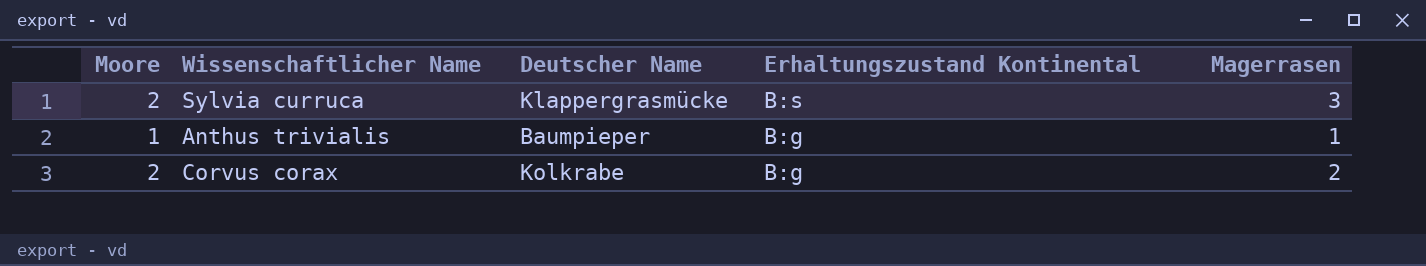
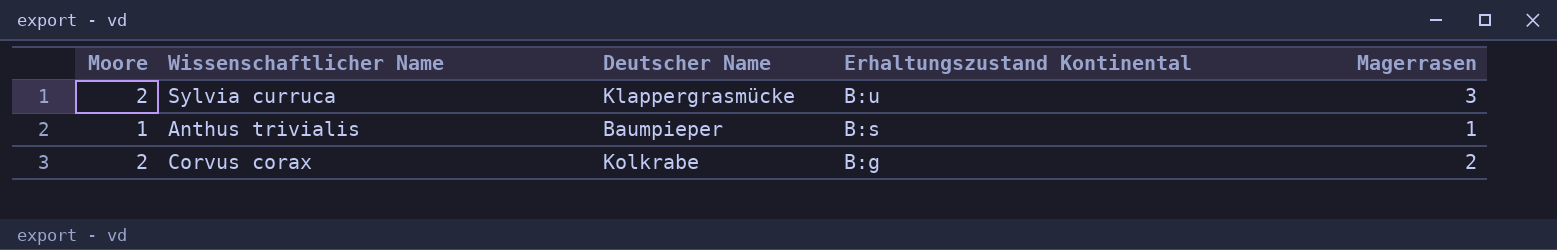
Sylvia curruca | Erhaltungszustand Kontinental: B:s -> B:u
Anthus trivialis | Erhaltungszustand Kontinental: B:g -> B:s

